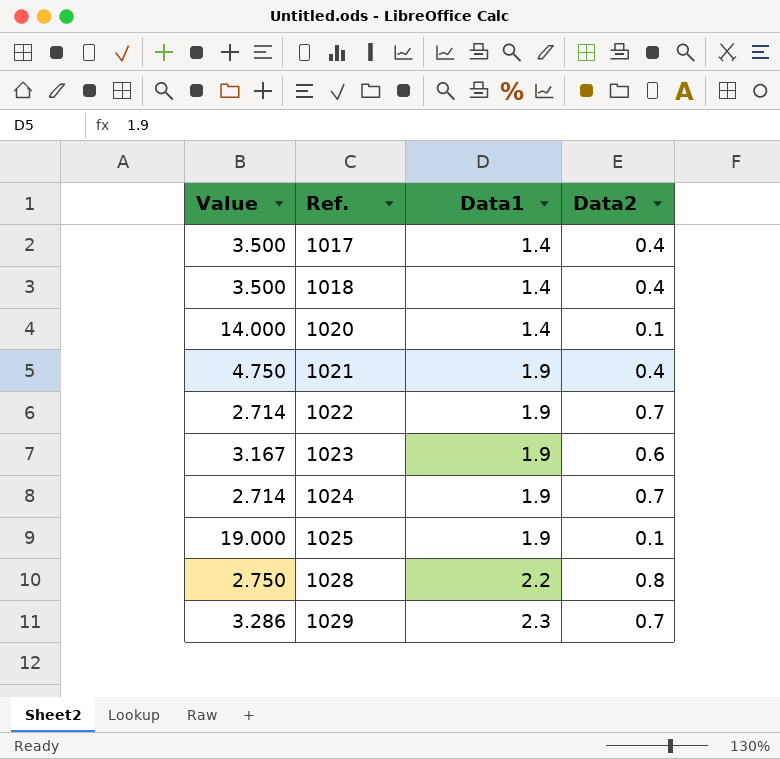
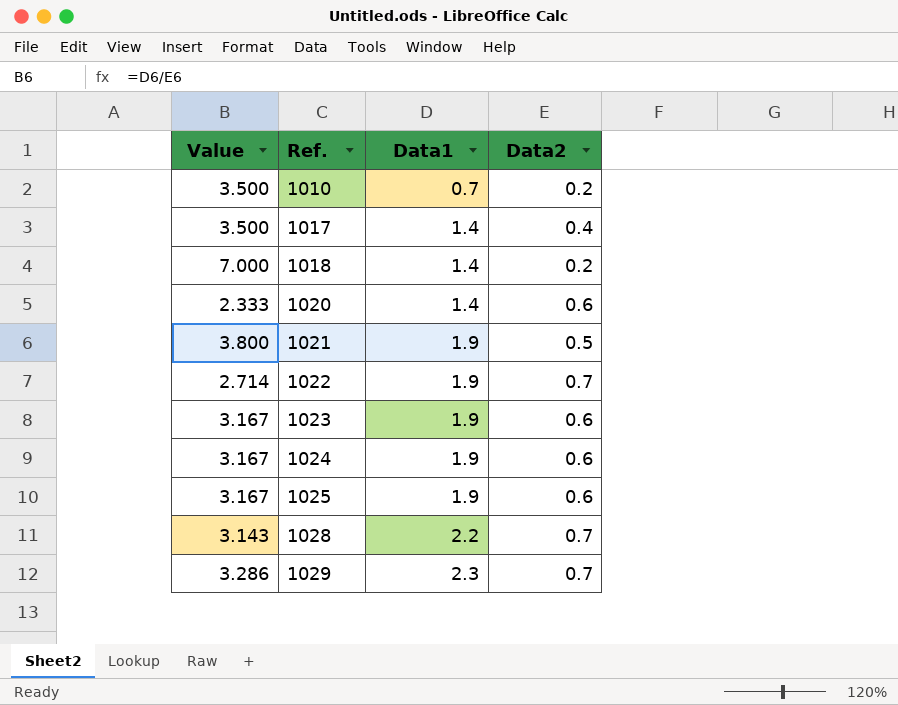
row 1010: none -> 3.500 | 0.7 | 0.2
1018 | Value: 3.500 -> 7.000
1018 | Data2: 0.4 -> 0.2
1020 | Value: 14.000 -> 2.333
1020 | Data2: 0.1 -> 0.6
1021 | Value: 4.750 -> 3.800
1021 | Data2: 0.4 -> 0.5
1024 | Value: 2.714 -> 3.167
1024 | Data2: 0.7 -> 0.6
1025 | Value: 19.000 -> 3.167
1025 | Data2: 0.1 -> 0.6
1028 | Value: 2.750 -> 3.143
1028 | Data2: 0.8 -> 0.7

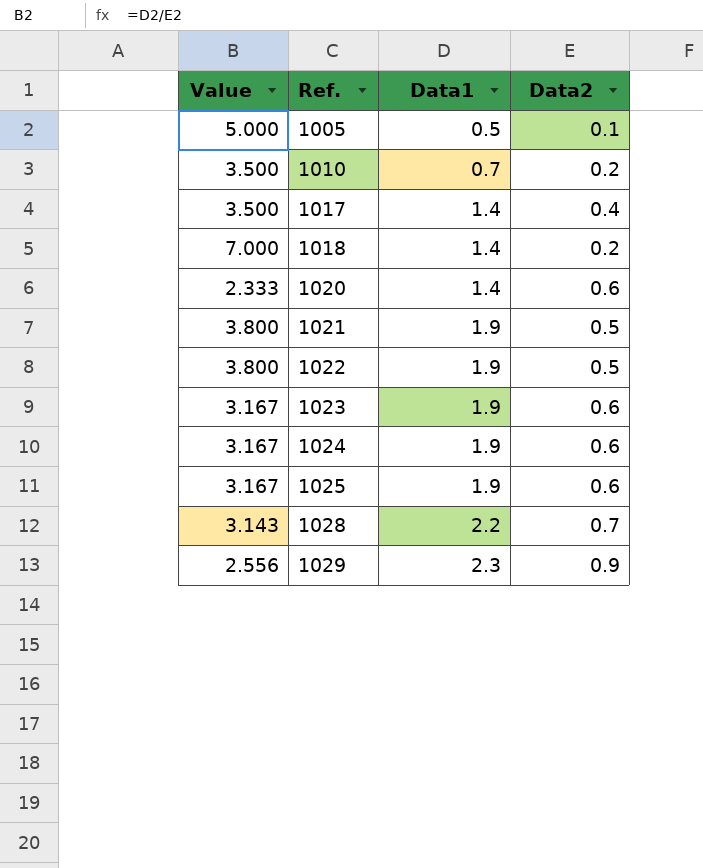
row 1005: none -> 5.000 | 0.5 | 0.1
1022 | Value: 2.714 -> 3.800
1022 | Data2: 0.7 -> 0.5
1029 | Value: 3.286 -> 2.556
1029 | Data2: 0.7 -> 0.9

